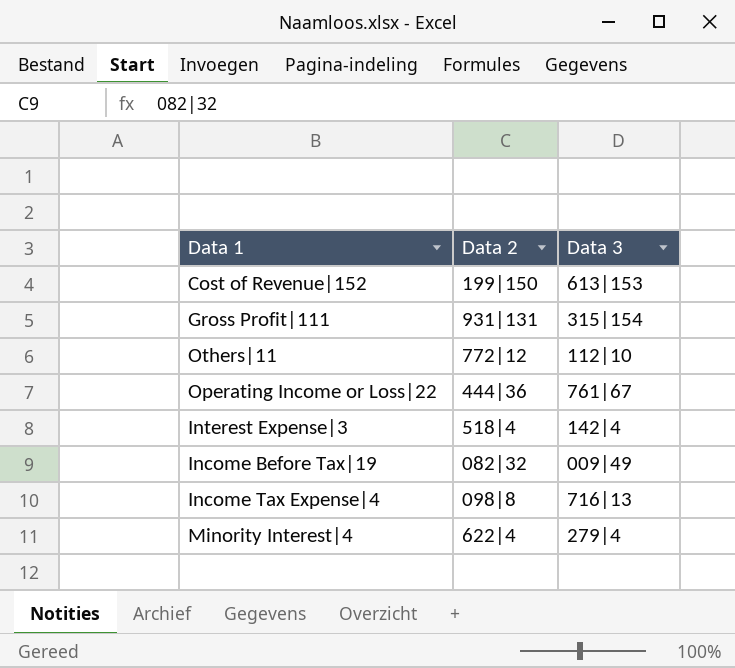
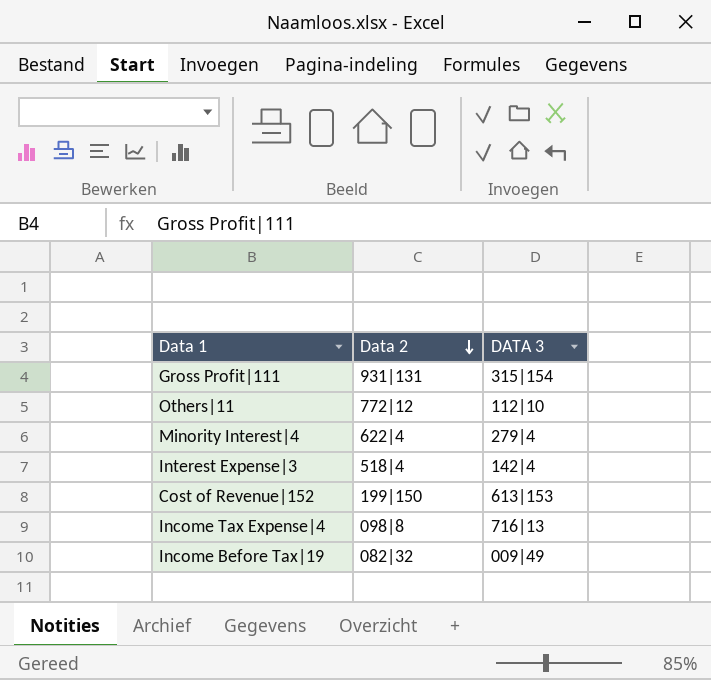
row order: none -> Data 2 descending
column name: Data 3 -> DATA 3
row Operating Income or Loss|22: 444|36 | 761|67 -> none

